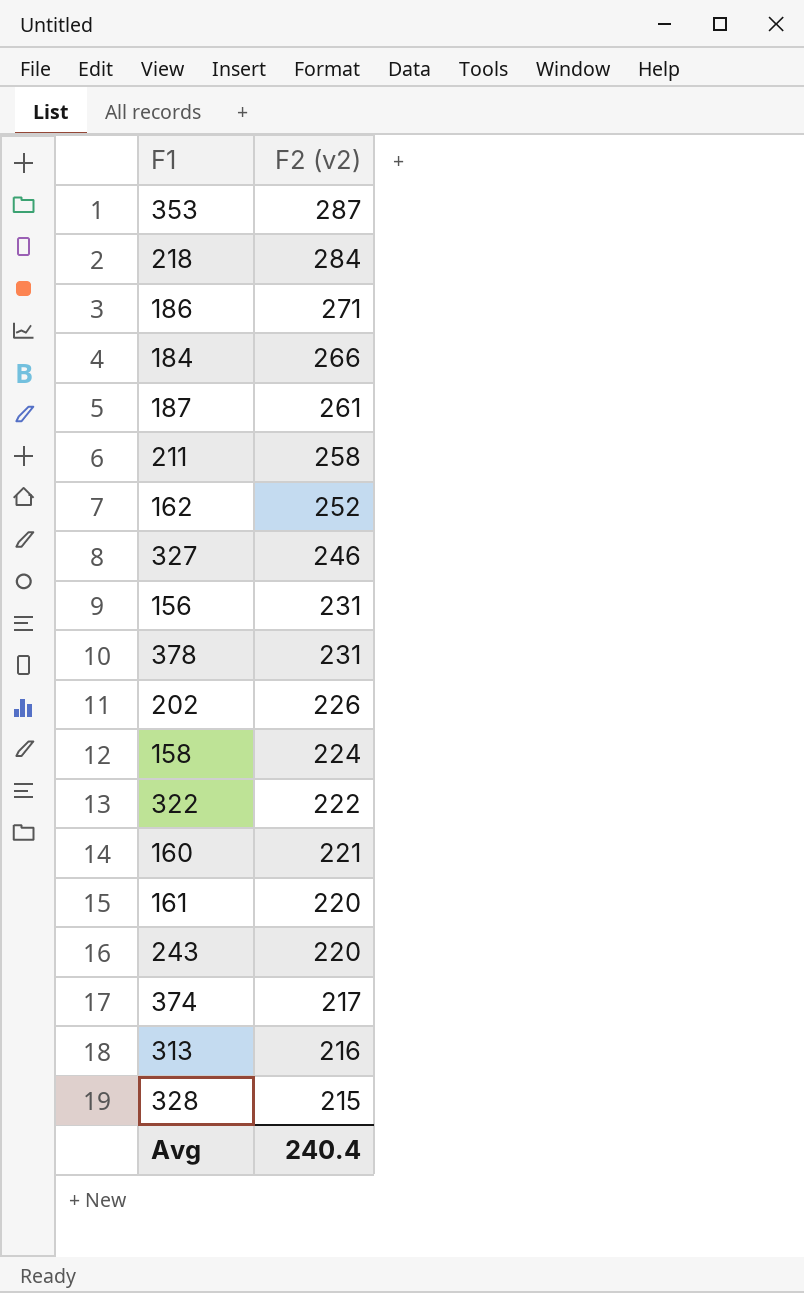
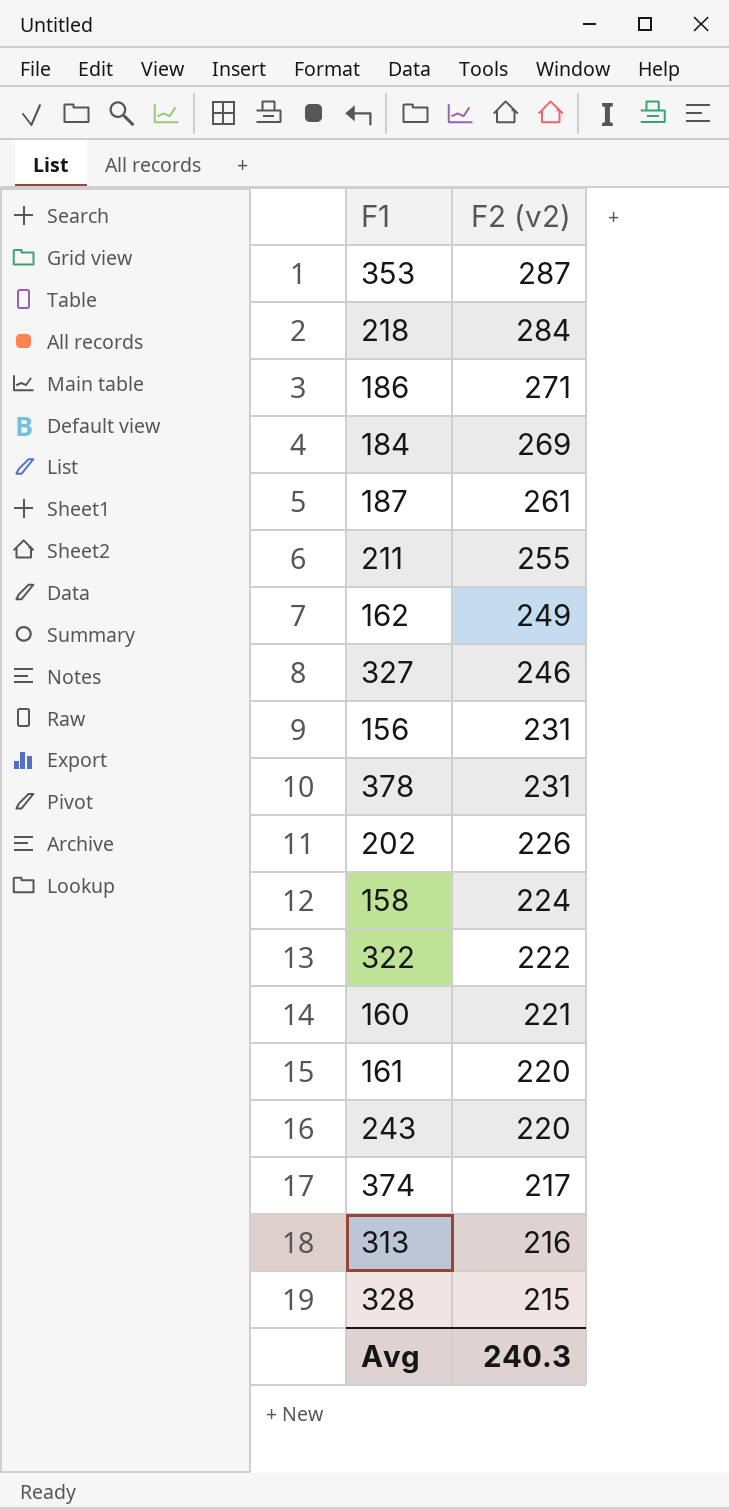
184 | F2 (v2): 266 -> 269
211 | F2 (v2): 258 -> 255
162 | F2 (v2): 252 -> 249
Avg | F2 (v2): 240.4 -> 240.3

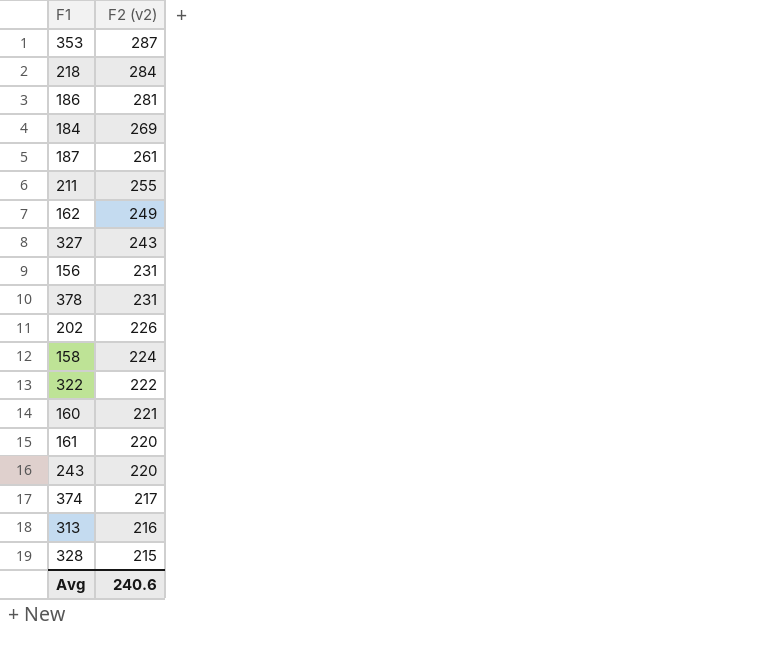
186 | F2 (v2): 271 -> 281
327 | F2 (v2): 246 -> 243
Avg | F2 (v2): 240.3 -> 240.6

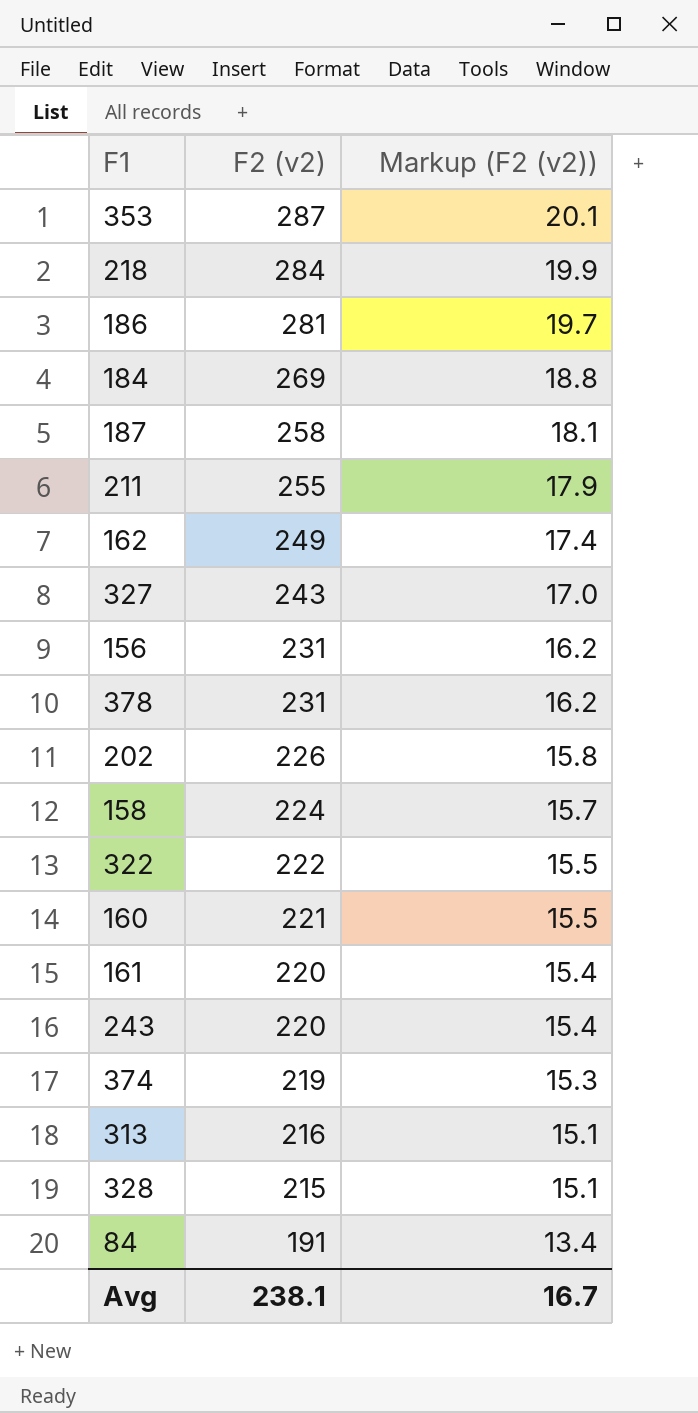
column Markup (F2 (v2)) | formula: none -> [F2 (v2)] * 0.07
187 | F2 (v2): 261 -> 258
374 | F2 (v2): 217 -> 219
row 84: none -> 191 | 13.4
Avg | F2 (v2): 240.6 -> 238.1

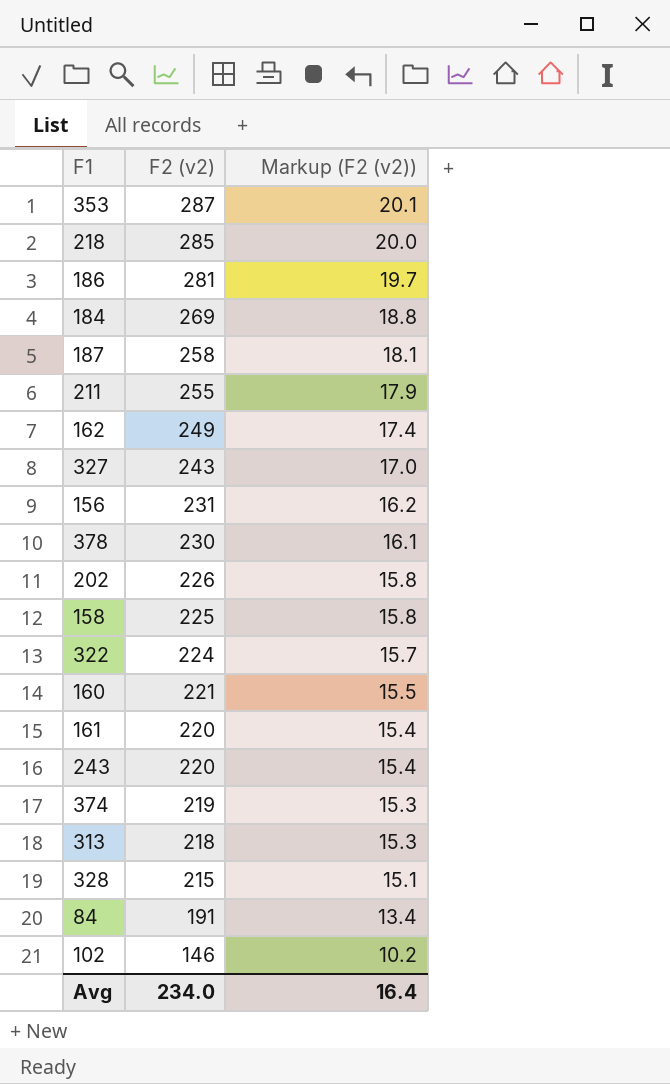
218 | F2 (v2): 284 -> 285
218 | Markup (F2 (v2)): 19.9 -> 20.0
378 | F2 (v2): 231 -> 230
378 | Markup (F2 (v2)): 16.2 -> 16.1
158 | F2 (v2): 224 -> 225
158 | Markup (F2 (v2)): 15.7 -> 15.8
322 | F2 (v2): 222 -> 224
322 | Markup (F2 (v2)): 15.5 -> 15.7
313 | F2 (v2): 216 -> 218
313 | Markup (F2 (v2)): 15.1 -> 15.3
row 102: none -> 146 | 10.2
Avg | F2 (v2): 238.1 -> 234.0
Avg | Markup (F2 (v2)): 16.7 -> 16.4

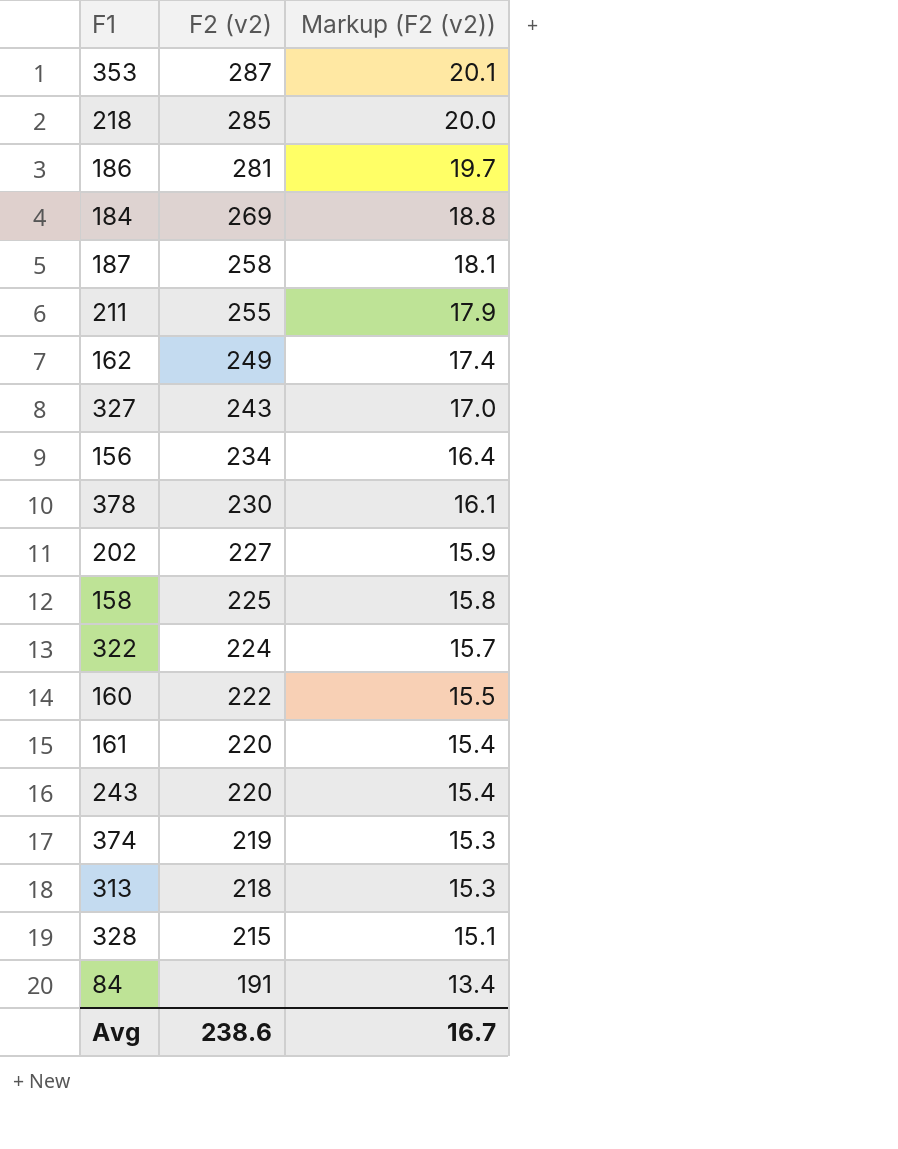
row 102: 146 | 10.2 -> none
156 | F2 (v2): 231 -> 234
156 | Markup (F2 (v2)): 16.2 -> 16.4
202 | F2 (v2): 226 -> 227
202 | Markup (F2 (v2)): 15.8 -> 15.9
160 | F2 (v2): 221 -> 222
Avg | F2 (v2): 234.0 -> 238.6
Avg | Markup (F2 (v2)): 16.4 -> 16.7

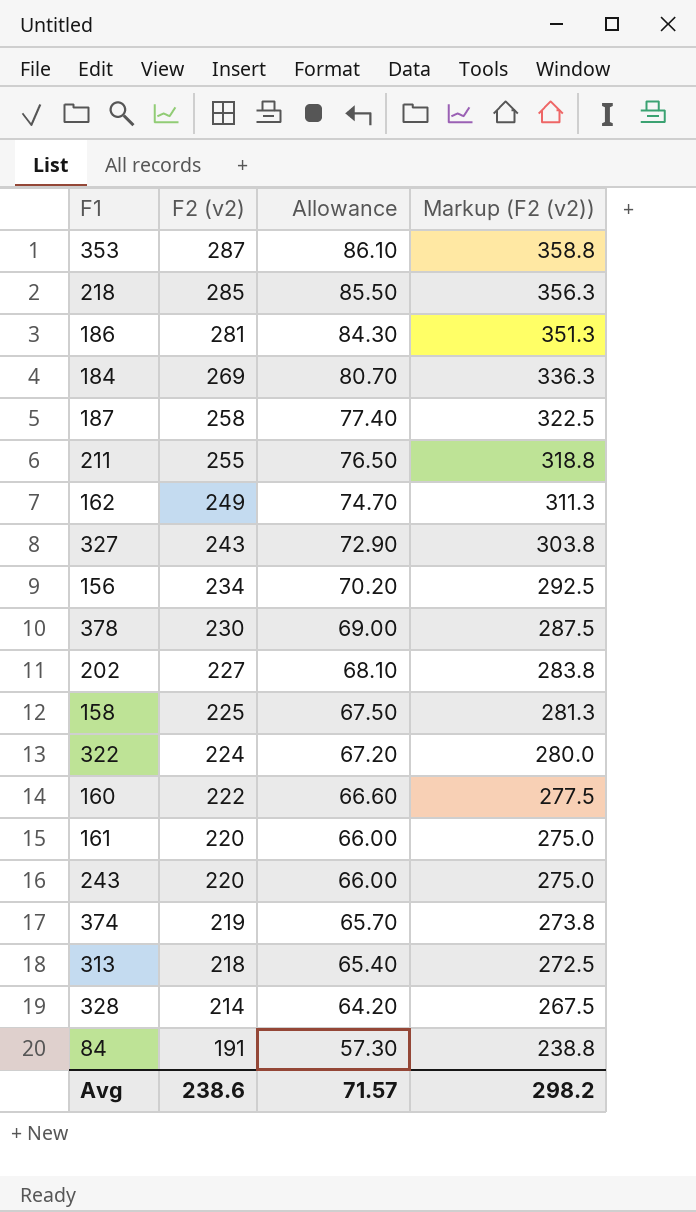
column Allowance | formula: none -> [F2 (v2)] * 0.3
column Markup (F2 (v2)) | formula: [F2 (v2)] * 0.07 -> [F2 (v2)] * 1.25
328 | F2 (v2): 215 -> 214
Avg | Markup (F2 (v2)): 16.7 -> 298.2

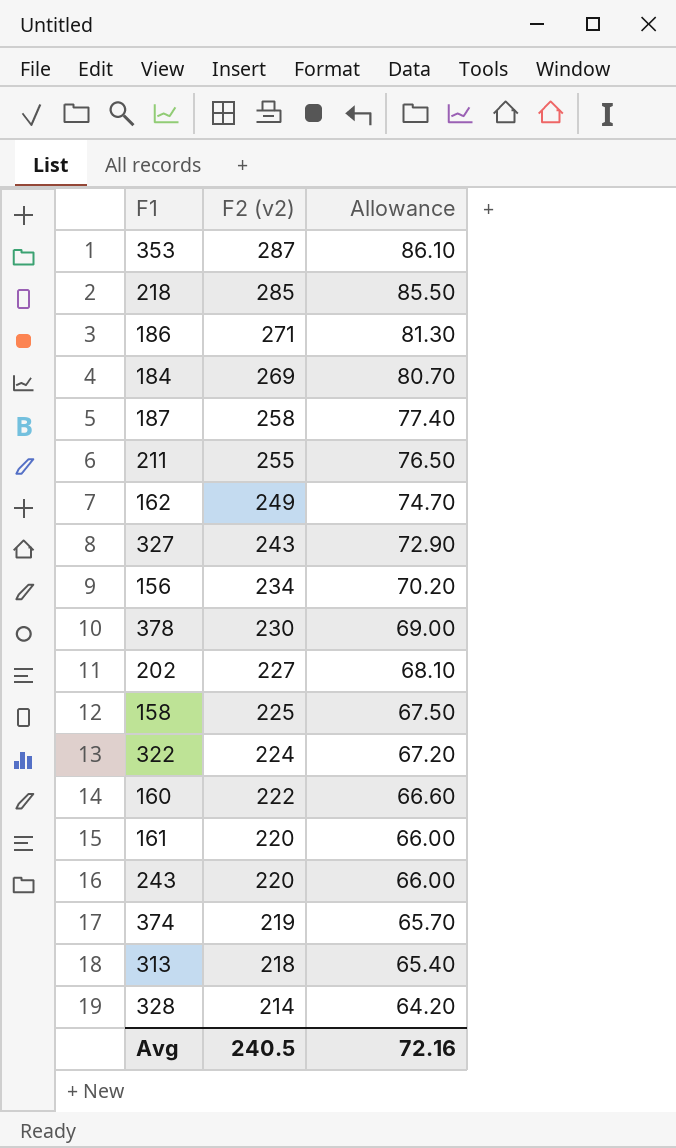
column Markup (F2 (v2)) | formula: [F2 (v2)] * 1.25 -> none
row 84: 191 | 57.30 | 238.8 -> none
186 | F2 (v2): 281 -> 271
186 | Allowance: 84.30 -> 81.30
Avg | F2 (v2): 238.6 -> 240.5
Avg | Allowance: 71.57 -> 72.16

